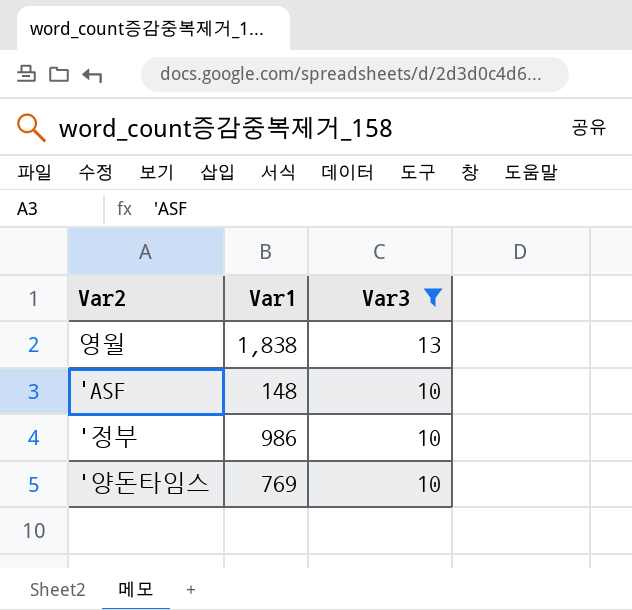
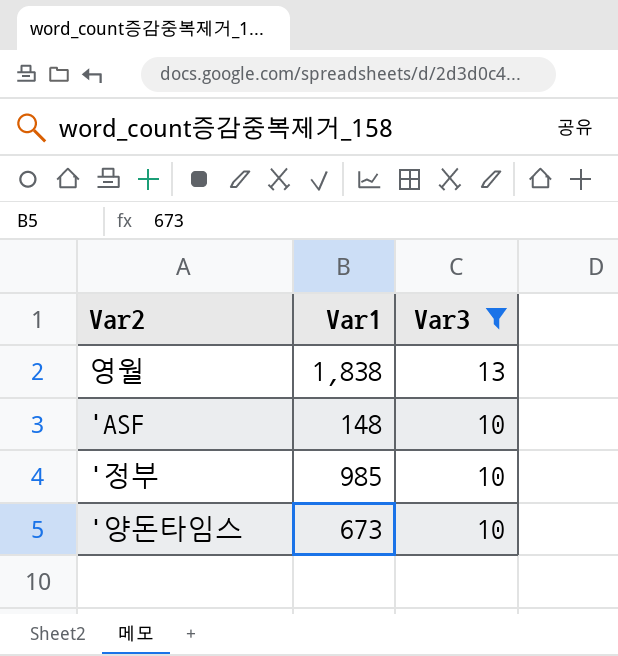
'정부 | Var1: 986 -> 985
'양돈타임스 | Var1: 769 -> 673

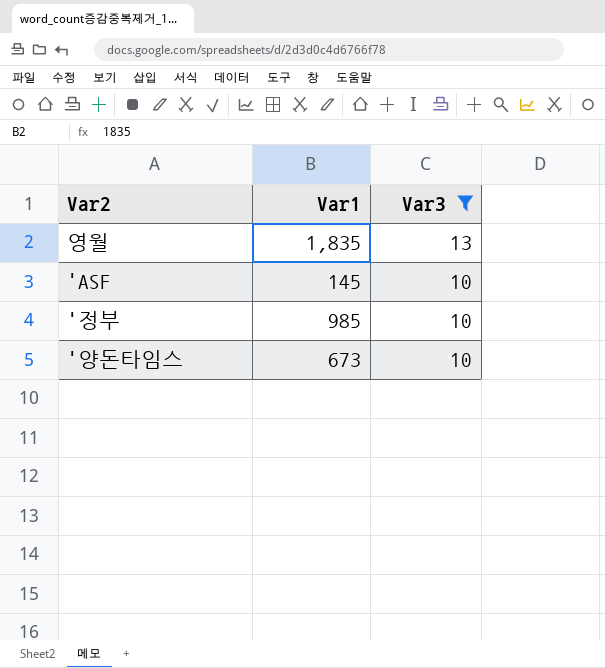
영월 | Var1: 1,838 -> 1,835
'ASF | Var1: 148 -> 145

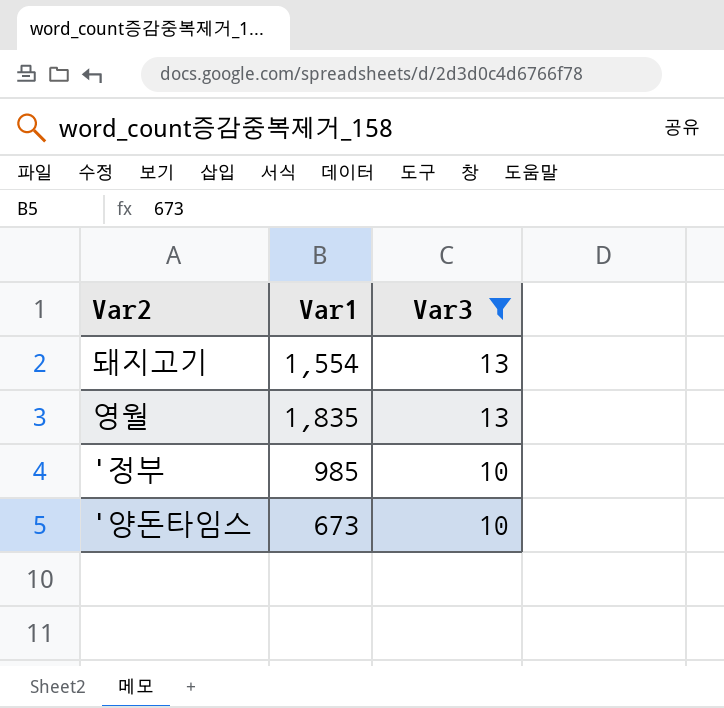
row 'ASF: 145 | 10 -> none
row 돼지고기: none -> 1,554 | 13

